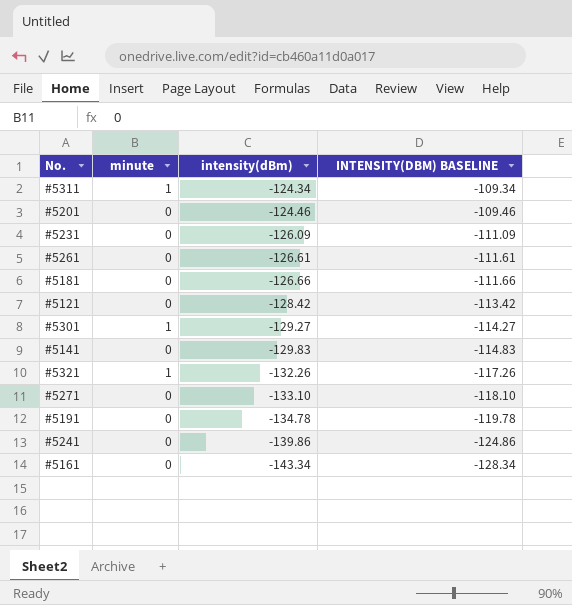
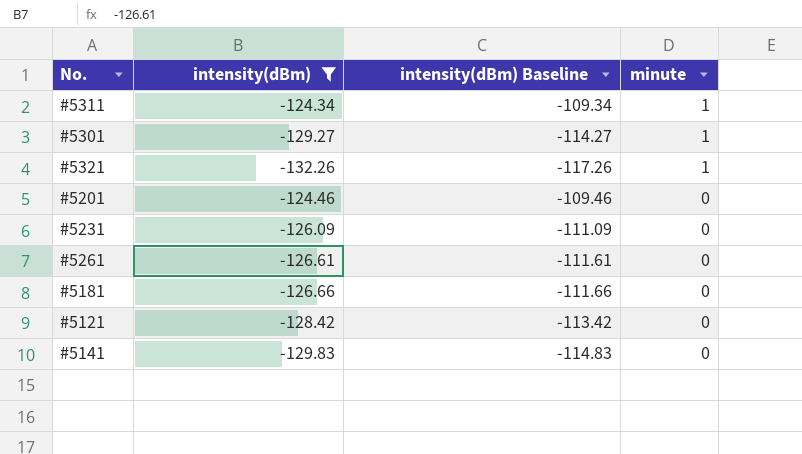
filter: none -> intensity(dBm) >= -132.26
row order: intensity(dBm) descending -> minute descending
column name: INTENSITY(DBM) BASELINE -> intensity(dBm) Baseline
column minute | position: 2 -> 4

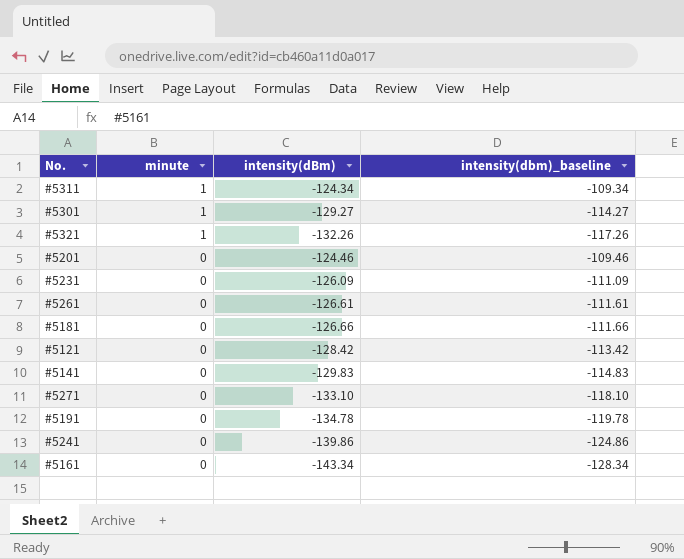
filter: intensity(dBm) >= -132.26 -> none
column minute | position: 4 -> 2
column name: intensity(dBm) Baseline -> intensity(dbm)_baseline

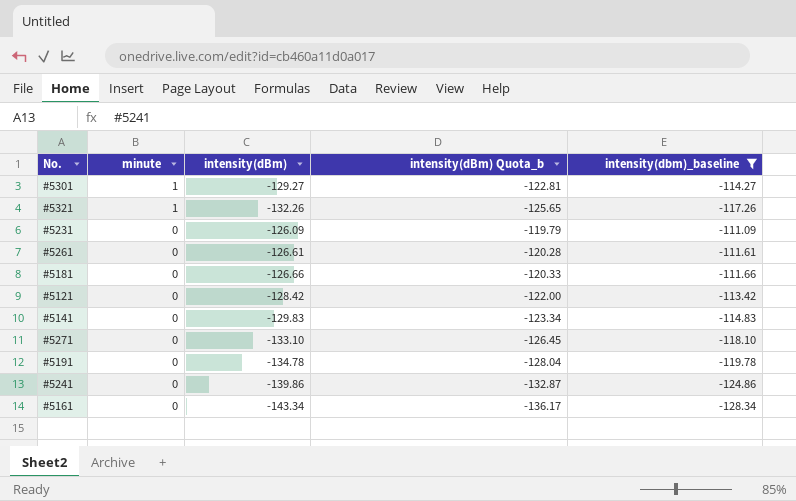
filter: none -> intensity(dbm)_baseline <= -111.09
column intensity(dBm) Quota_b | formula: none -> [intensity(dBm)] * 0.95

